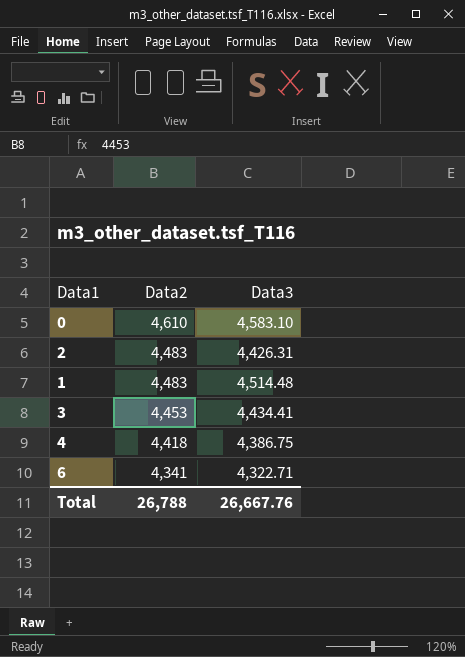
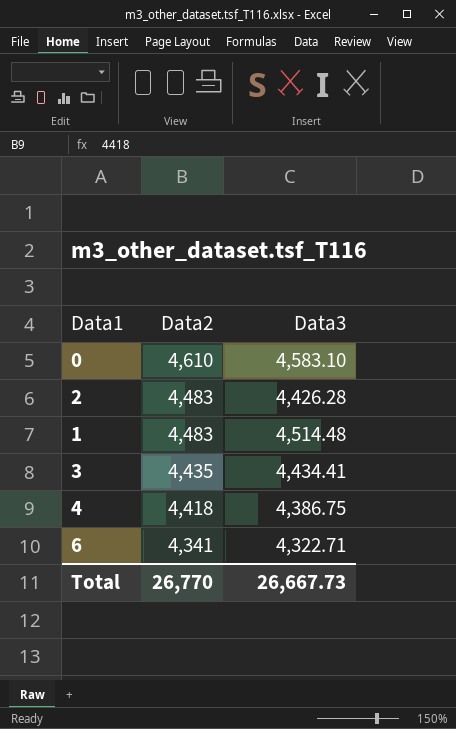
2 | Data3: 4,426.31 -> 4,426.28
3 | Data2: 4,453 -> 4,435
Total | Data2: 26,788 -> 26,770
Total | Data3: 26,667.76 -> 26,667.73

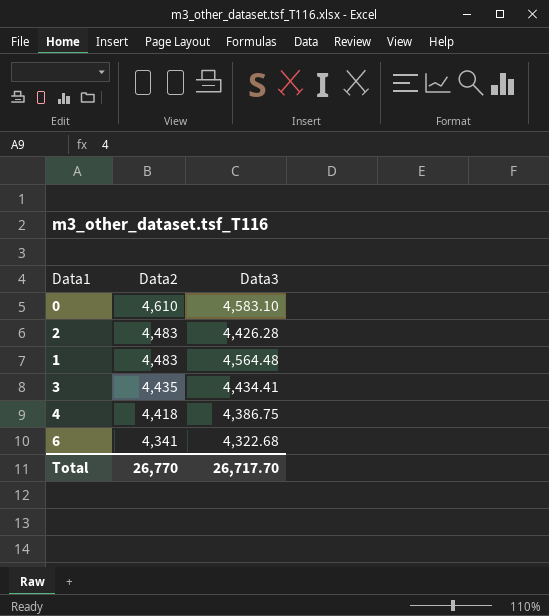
1 | Data3: 4,514.48 -> 4,564.48
6 | Data3: 4,322.71 -> 4,322.68
Total | Data3: 26,667.73 -> 26,717.70

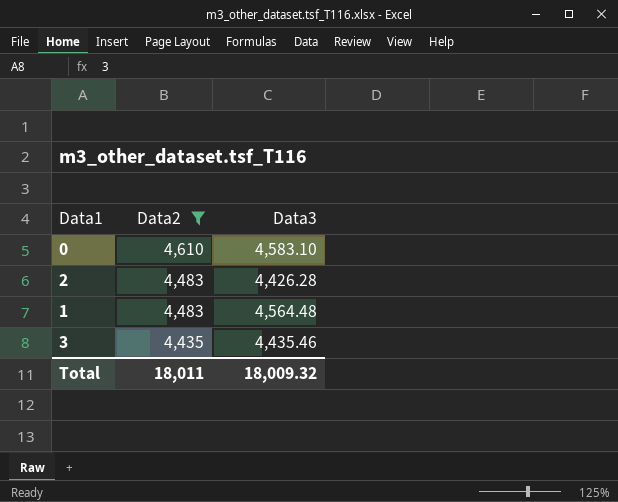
filter: none -> Data2 >= 4,435
3 | Data3: 4,434.41 -> 4,435.46
Total | Data2: 26,770 -> 18,011
Total | Data3: 26,717.70 -> 18,009.32

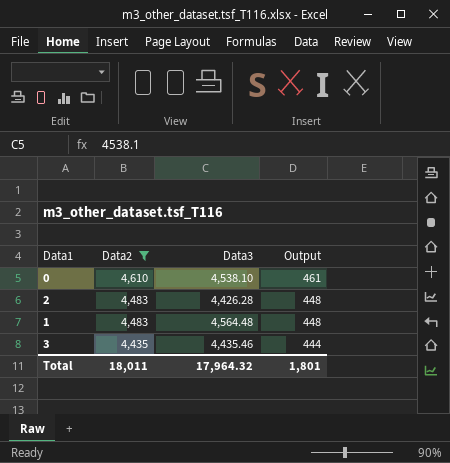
column Output | formula: none -> [Data2] * 0.1
0 | Data3: 4,583.10 -> 4,538.10
Total | Data3: 18,009.32 -> 17,964.32

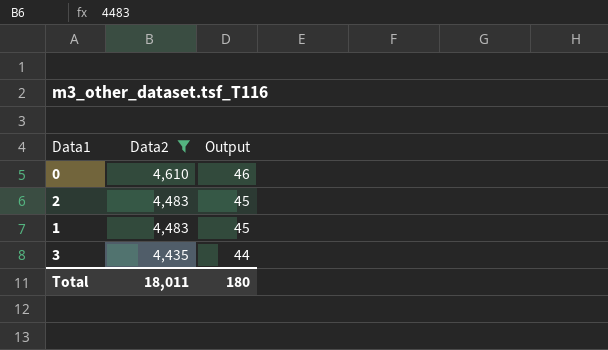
column Data3 | position: 3 -> none
column Output | formula: [Data2] * 0.1 -> [Data2] * 0.01
Total | Output: 1,801 -> 180

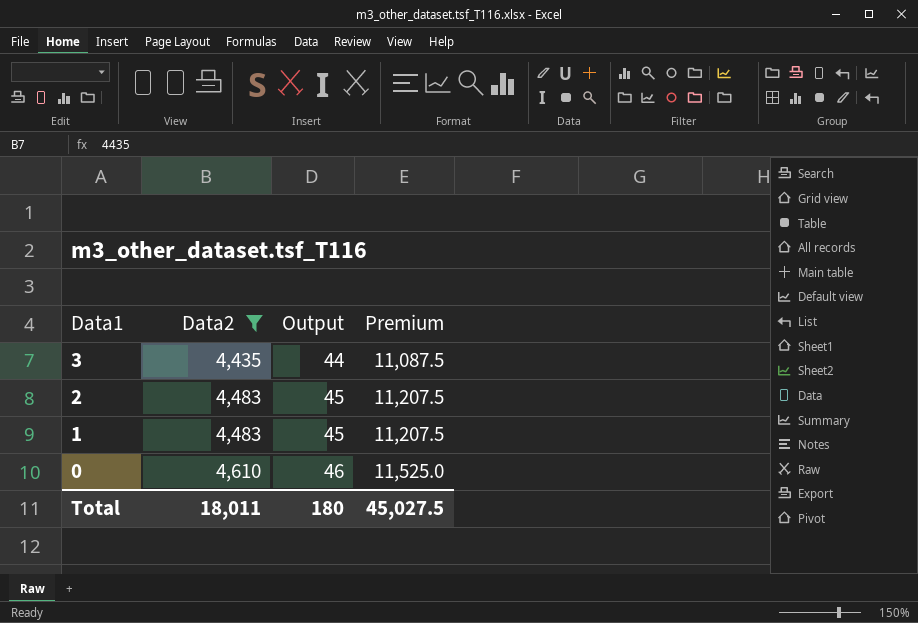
row order: Data2 descending -> Data1 descending
column Premium | formula: none -> [Data2] * 2.5

